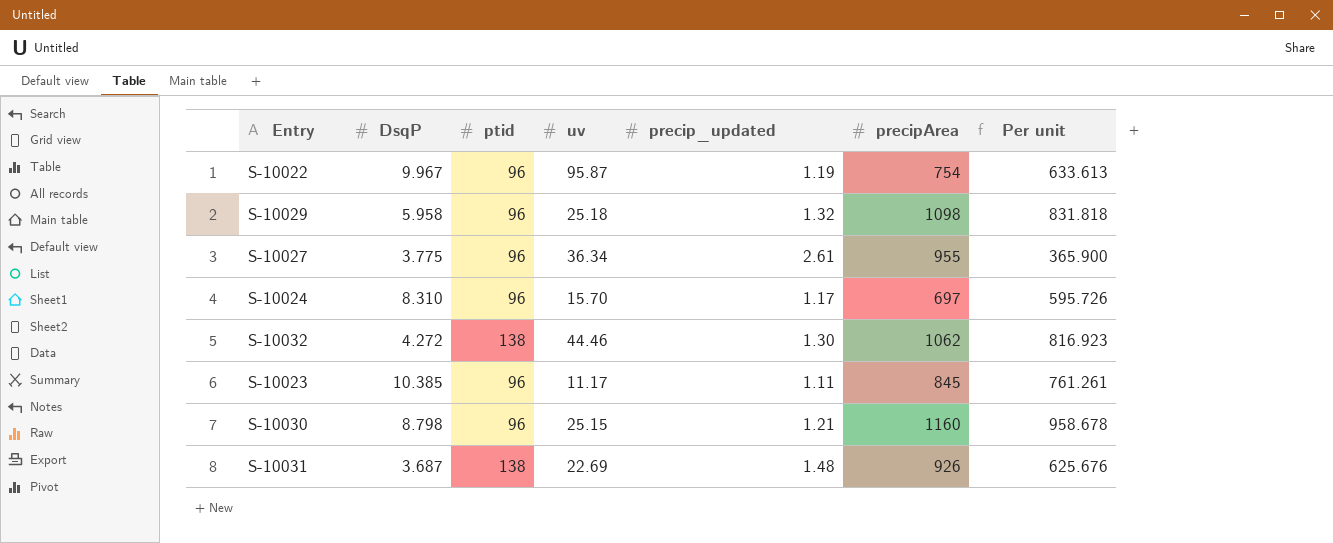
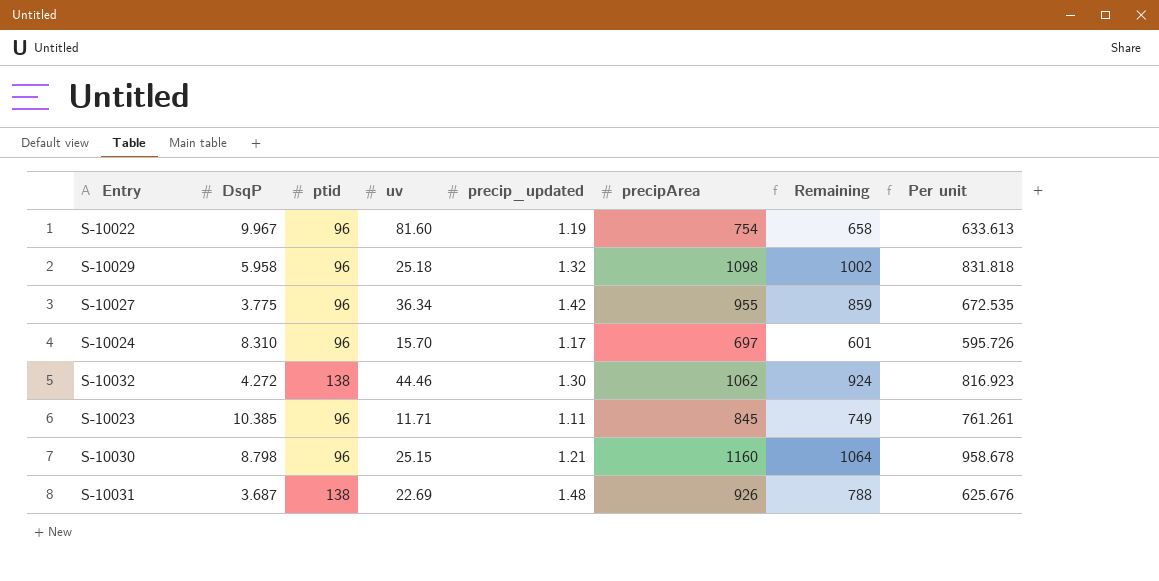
column Remaining | formula: none -> [precipArea] - [ptid]
S-10022 | uv: 95.87 -> 81.60
S-10027 | precip_updated: 2.61 -> 1.42
S-10027 | Per unit: 365.900 -> 672.535
S-10023 | uv: 11.17 -> 11.71

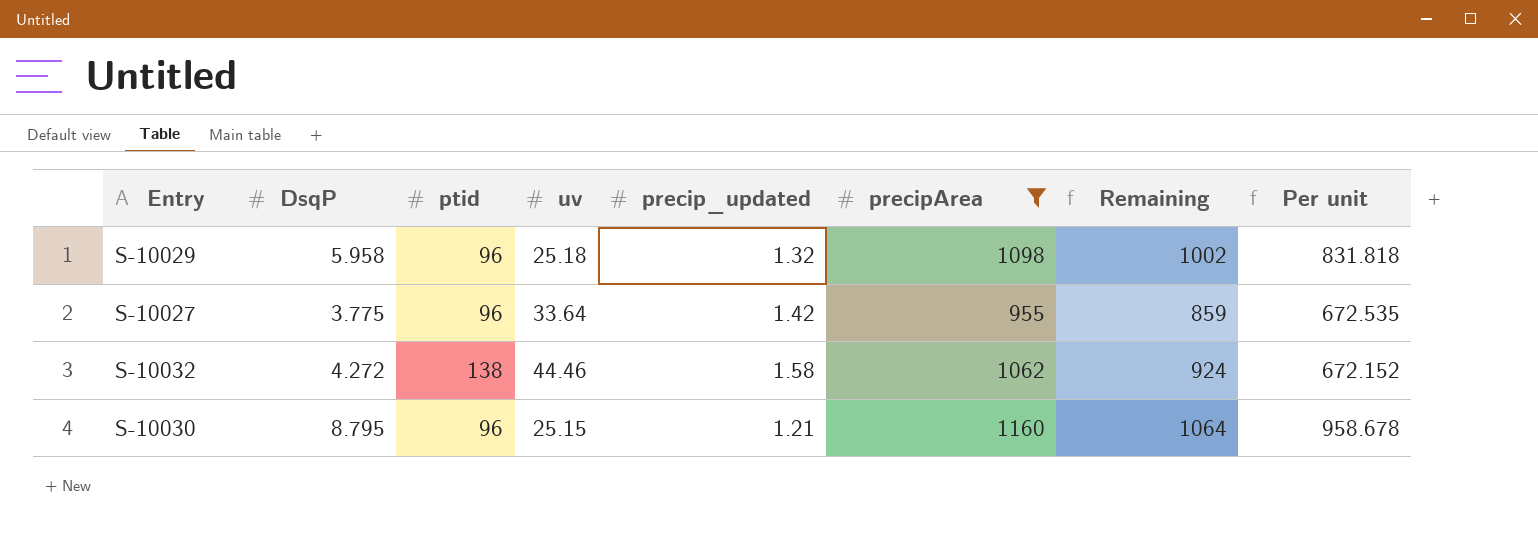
filter: none -> precipArea >= 955
S-10027 | uv: 36.34 -> 33.64
S-10032 | precip_updated: 1.30 -> 1.58
S-10032 | Per unit: 816.923 -> 672.152
S-10030 | DsqP: 8.798 -> 8.795

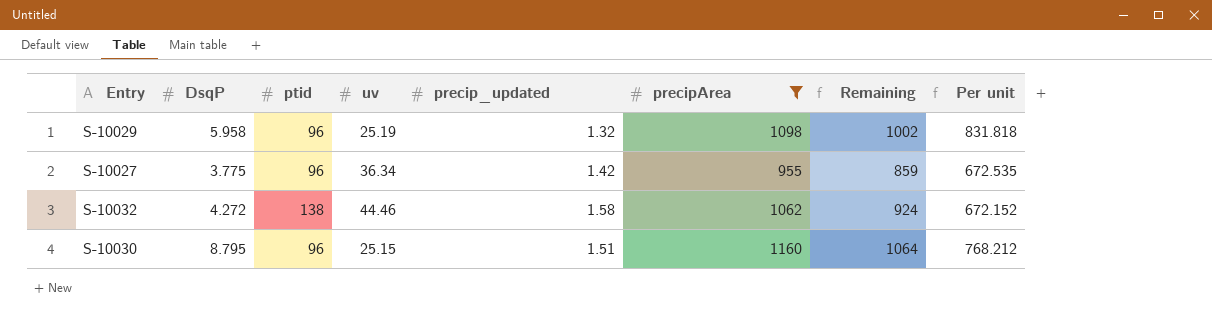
S-10029 | uv: 25.18 -> 25.19
S-10027 | uv: 33.64 -> 36.34
S-10030 | precip_updated: 1.21 -> 1.51
S-10030 | Per unit: 958.678 -> 768.212

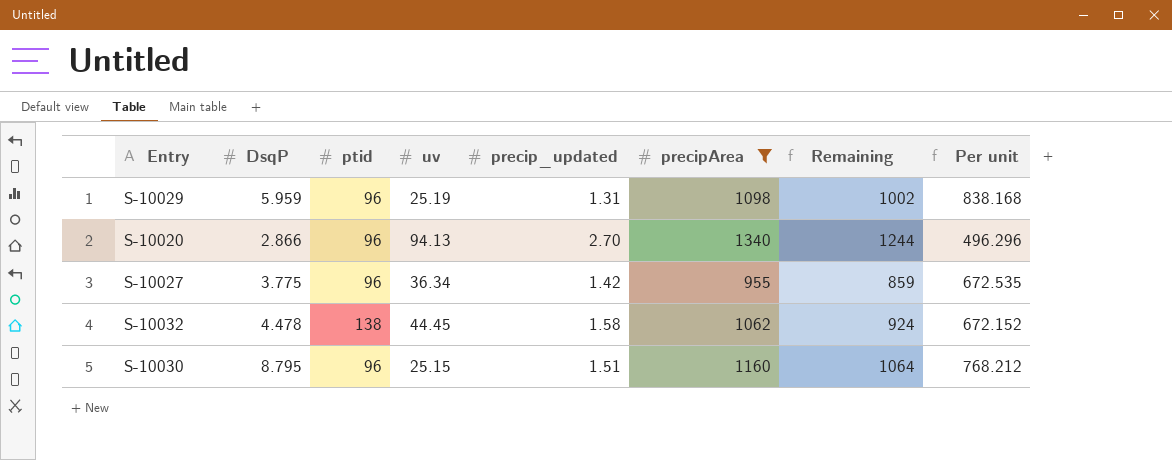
S-10029 | DsqP: 5.958 -> 5.959
S-10029 | precip_updated: 1.32 -> 1.31
S-10029 | Per unit: 831.818 -> 838.168
row S-10020: none -> 2.866 | 96 | 94.13 | 2.70 | 1340 | 1244 | 496.296
S-10032 | DsqP: 4.272 -> 4.478
S-10032 | uv: 44.46 -> 44.45

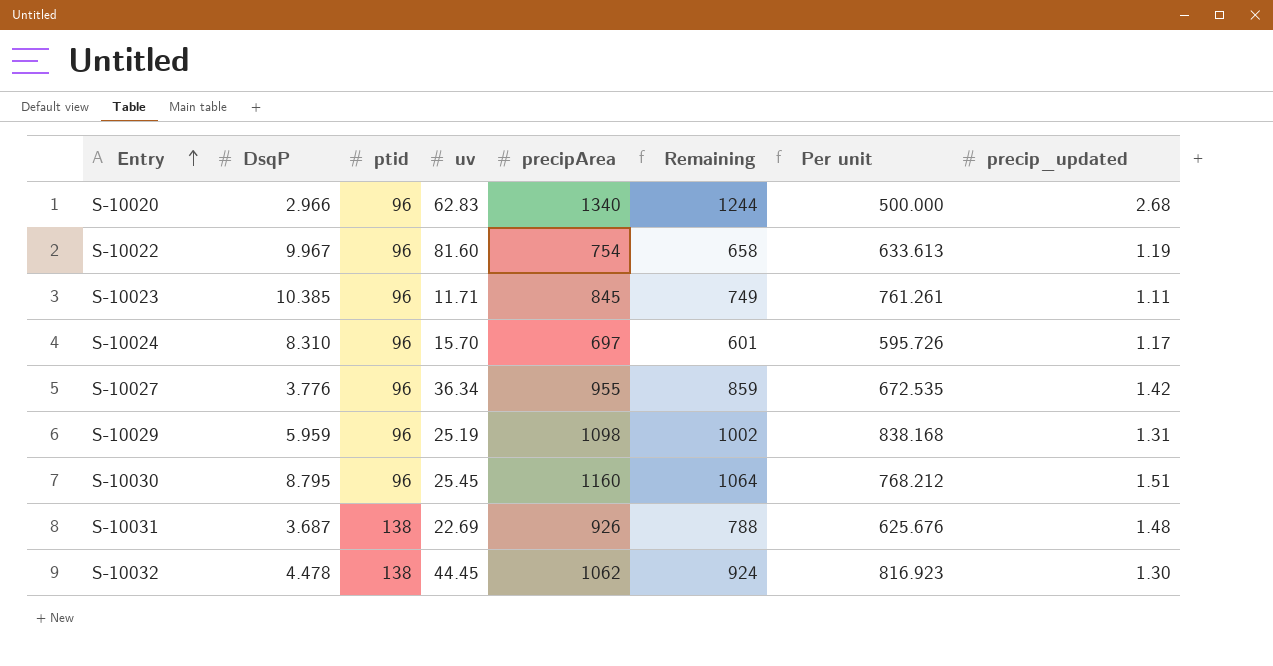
filter: precipArea >= 955 -> none
row order: none -> Entry ascending
column precip_updated | position: 5 -> 8
S-10020 | DsqP: 2.866 -> 2.966
S-10020 | uv: 94.13 -> 62.83
S-10020 | Per unit: 496.296 -> 500.000
S-10020 | precip_updated: 2.70 -> 2.68
S-10027 | DsqP: 3.775 -> 3.776
S-10030 | uv: 25.15 -> 25.45
S-10032 | Per unit: 672.152 -> 816.923
S-10032 | precip_updated: 1.58 -> 1.30

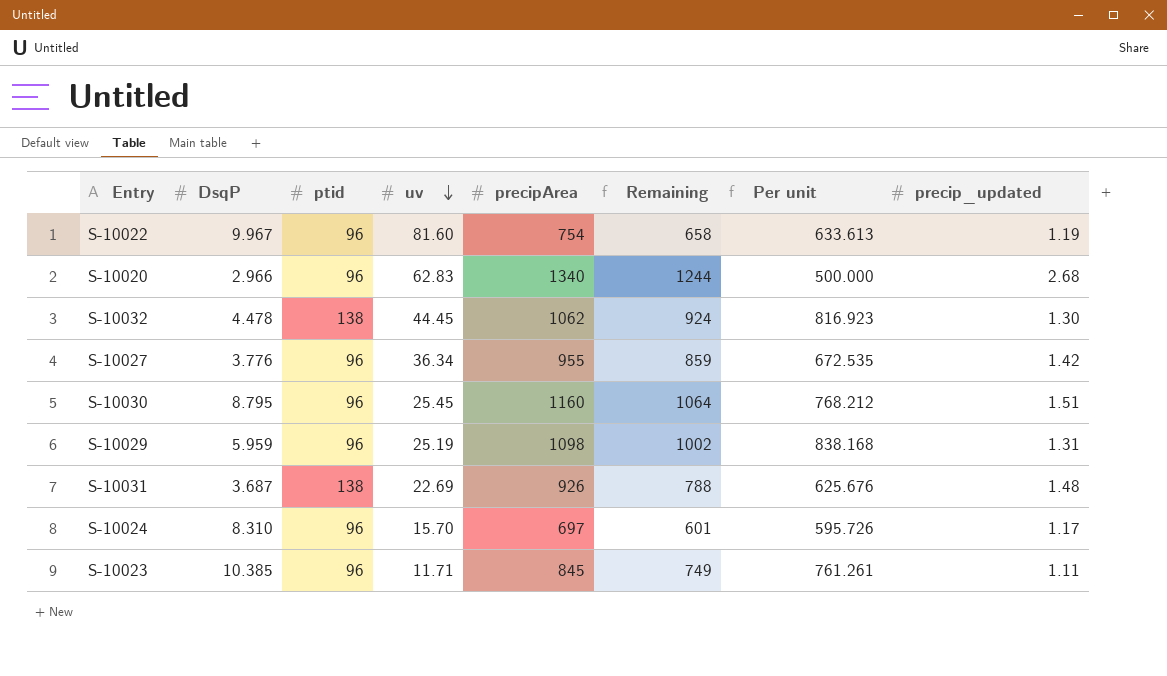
row order: Entry ascending -> uv descending

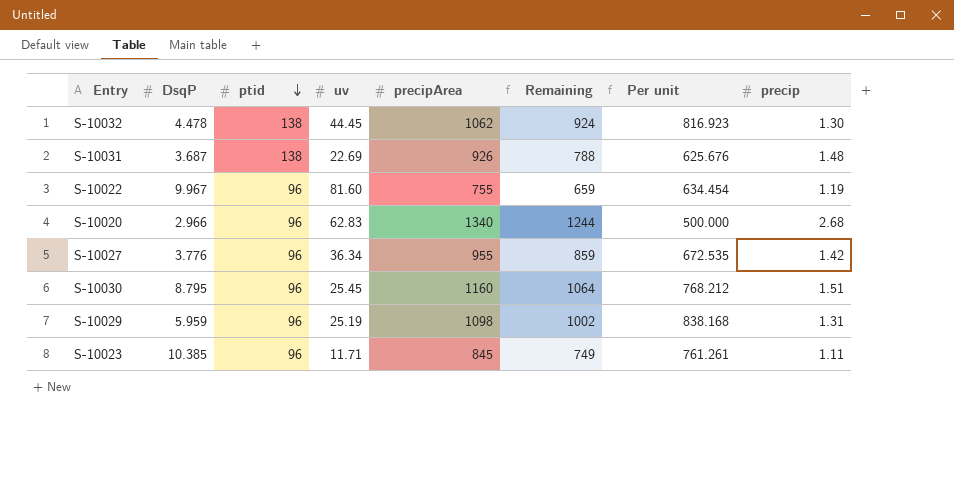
row order: uv descending -> ptid descending
column name: precip_updated -> precip
row S-10024: 8.310 | 96 | 15.70 | 697 | 601 | 595.726 | 1.17 -> none
S-10022 | precipArea: 754 -> 755
S-10022 | Remaining: 658 -> 659
S-10022 | Per unit: 633.613 -> 634.454

